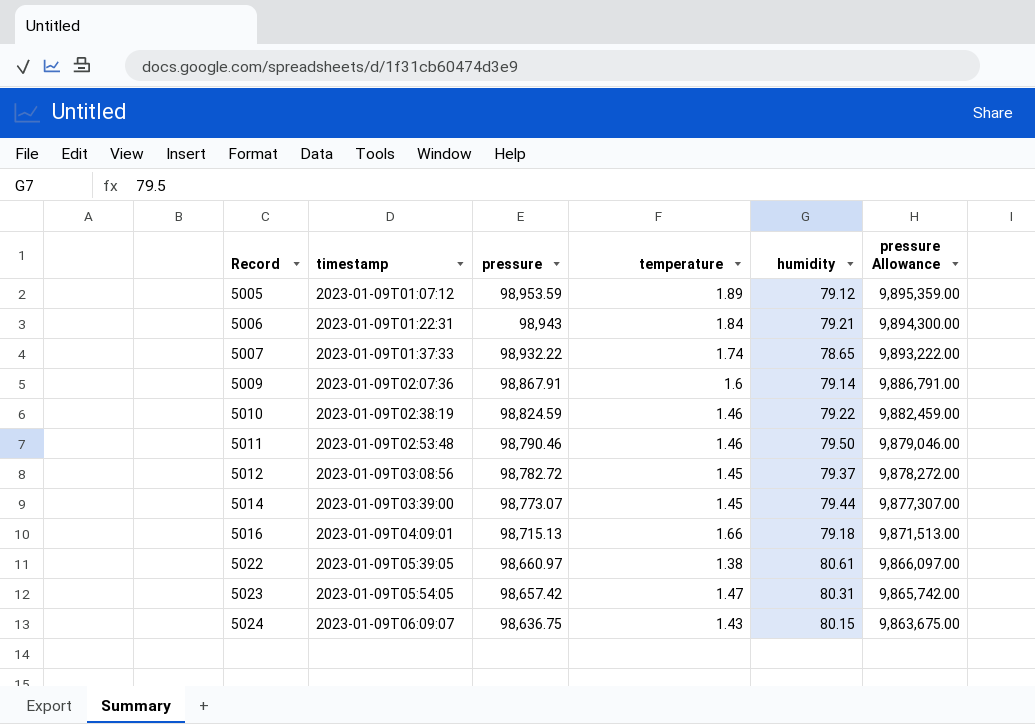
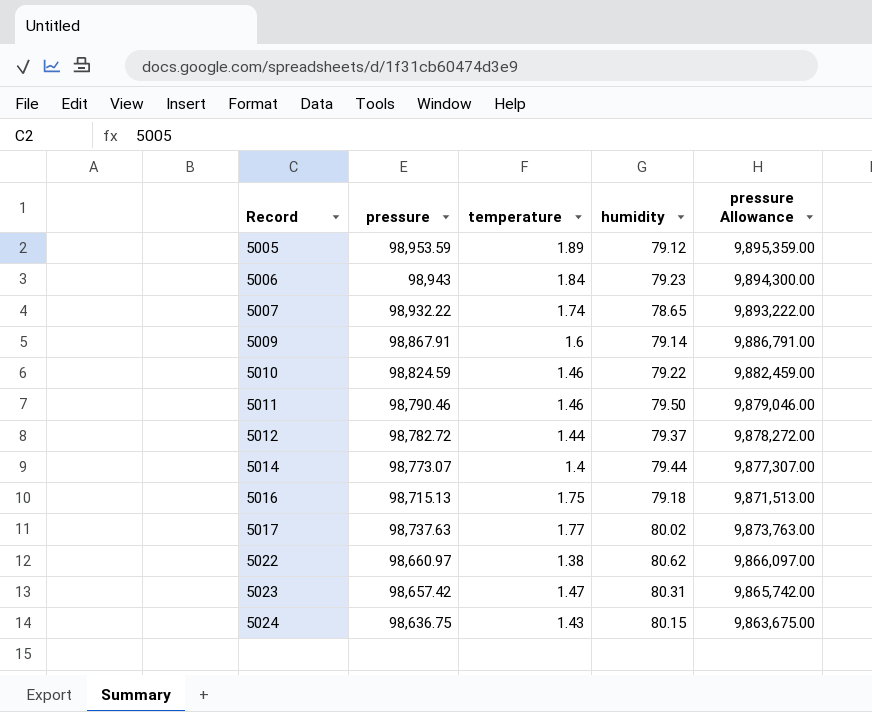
column timestamp | position: 2 -> none
5006 | humidity: 79.21 -> 79.23
5012 | temperature: 1.45 -> 1.44
5014 | temperature: 1.45 -> 1.4
5016 | temperature: 1.66 -> 1.75
row 5017: none -> 98,737.63 | 1.77 | 80.02 | 9,873,763.00
5022 | humidity: 80.61 -> 80.62

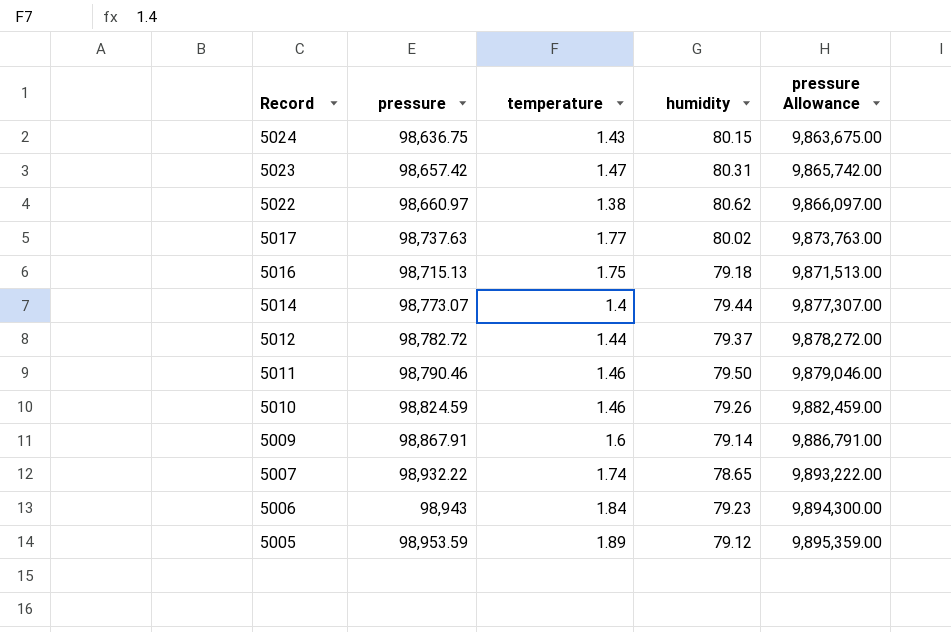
row order: Record ascending -> Record descending
5010 | humidity: 79.22 -> 79.26

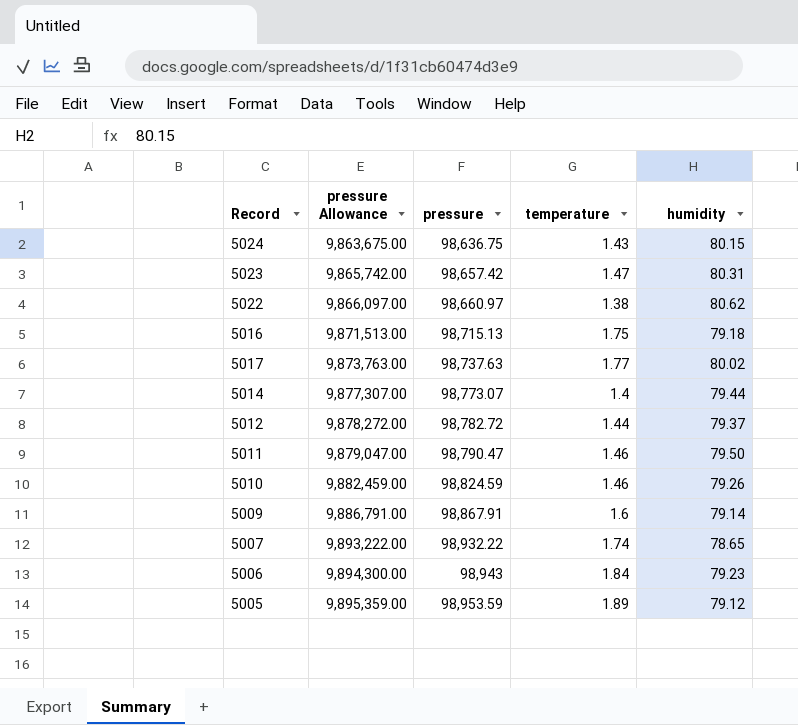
row order: Record descending -> pressure Allowance ascending
column pressure Allowance | position: 5 -> 2
5011 | pressure Allowance: 9,879,046.00 -> 9,879,047.00
5011 | pressure: 98,790.46 -> 98,790.47

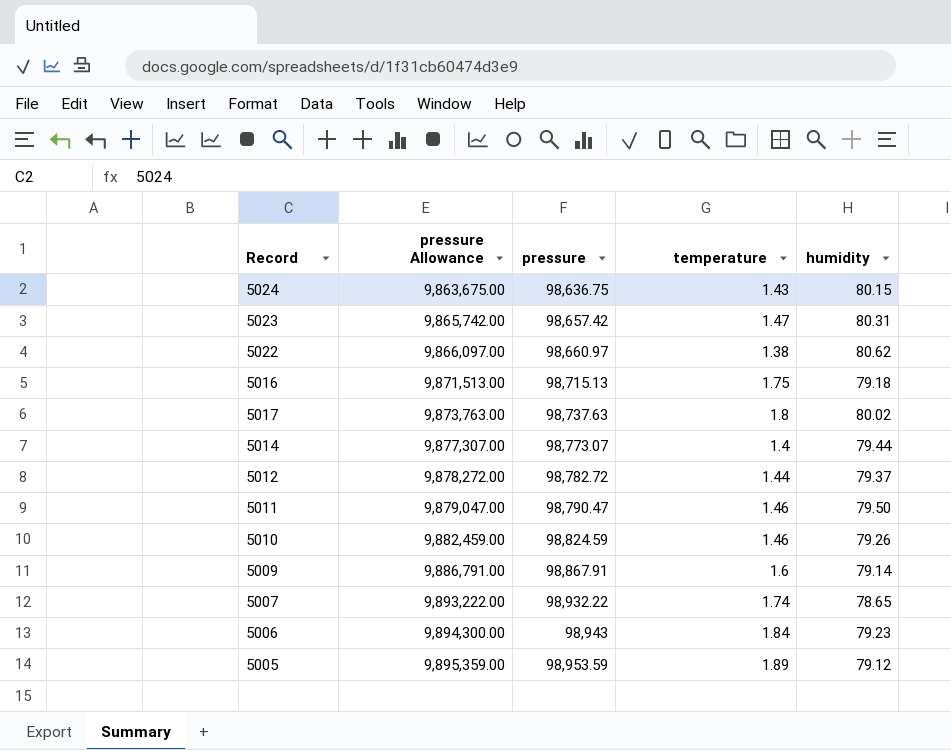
5017 | temperature: 1.77 -> 1.8

